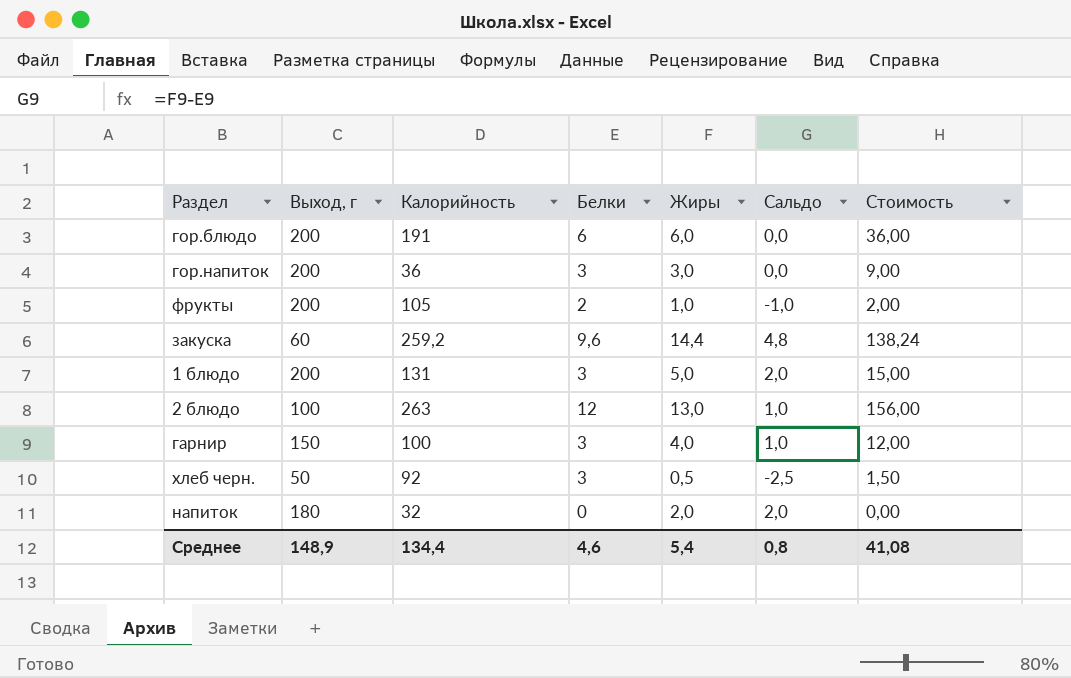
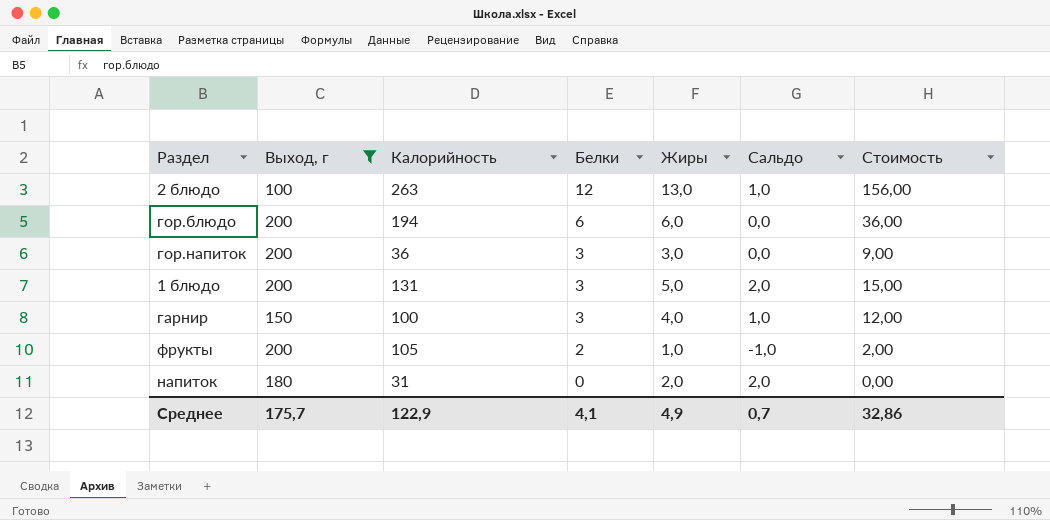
filter: none -> Выход, г >= 100
row order: none -> Белки descending
гор.блюдо | Калорийность: 191 -> 194
напиток | Калорийность: 32 -> 31
Среднее | Выход, г: 148,9 -> 175,7
Среднее | Калорийность: 134,4 -> 122,9
Среднее | Белки: 4,6 -> 4,1
Среднее | Жиры: 5,4 -> 4,9
Среднее | Сальдо: 0,8 -> 0,7
Среднее | Стоимость: 41,08 -> 32,86

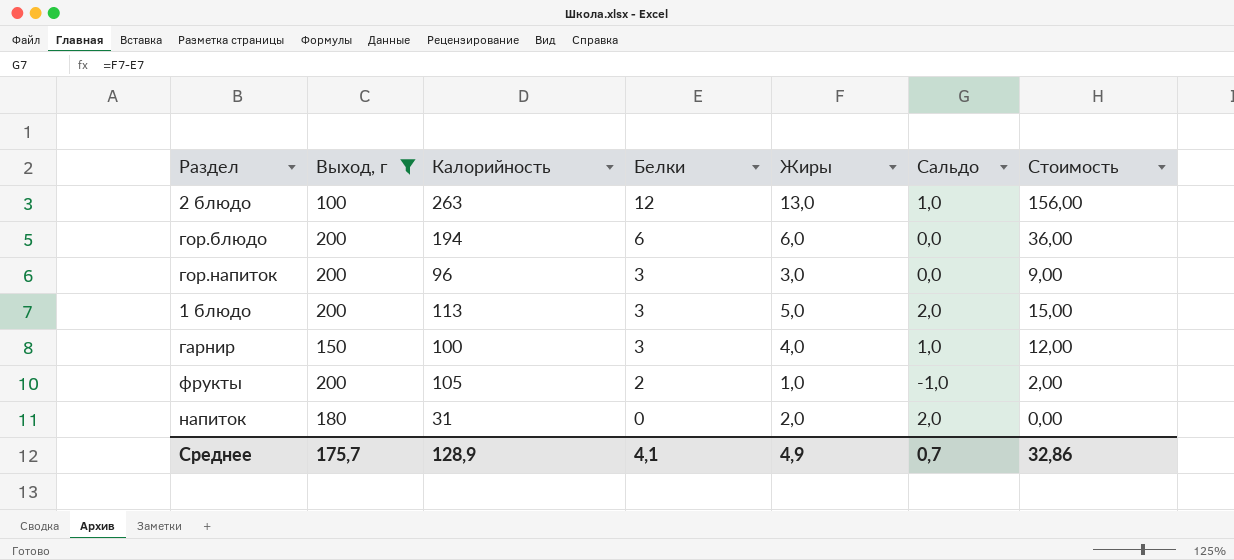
гор.напиток | Калорийность: 36 -> 96
1 блюдо | Калорийность: 131 -> 113
Среднее | Калорийность: 122,9 -> 128,9

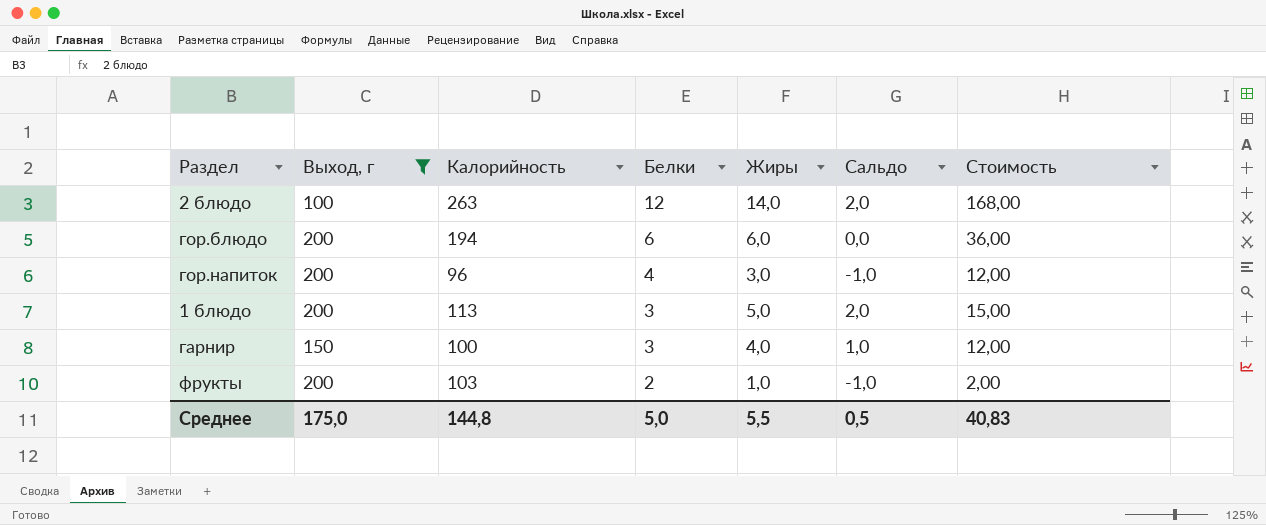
row напиток: 180 | 31 | 0 | 2,0 | 2,0 | 0,00 -> none
2 блюдо | Жиры: 13,0 -> 14,0
2 блюдо | Сальдо: 1,0 -> 2,0
2 блюдо | Стоимость: 156,00 -> 168,00
гор.напиток | Белки: 3 -> 4
гор.напиток | Сальдо: 0,0 -> -1,0
гор.напиток | Стоимость: 9,00 -> 12,00
фрукты | Калорийность: 105 -> 103
Среднее | Выход, г: 175,7 -> 175,0
Среднее | Калорийность: 128,9 -> 144,8
Среднее | Белки: 4,1 -> 5,0
Среднее | Жиры: 4,9 -> 5,5
Среднее | Сальдо: 0,7 -> 0,5
Среднее | Стоимость: 32,86 -> 40,83

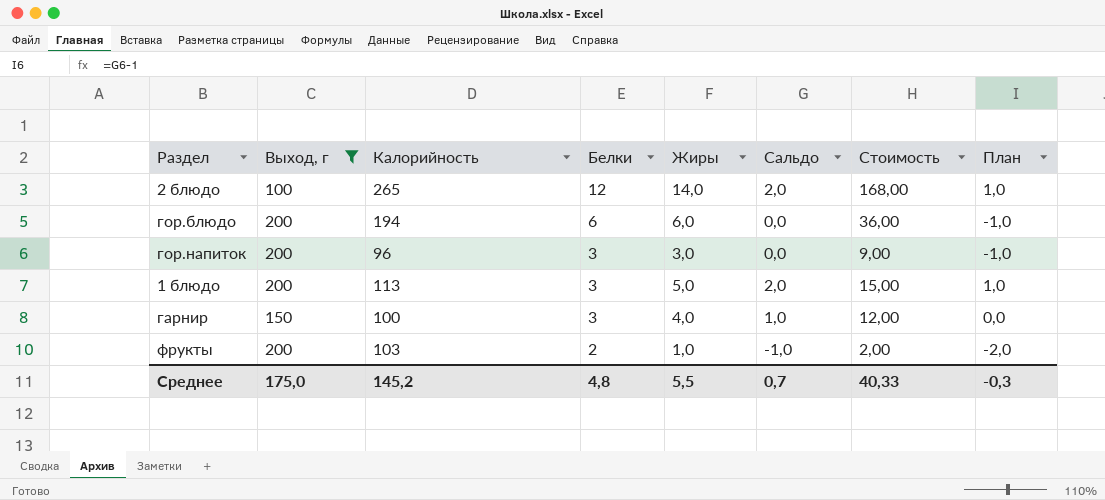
column План | formula: none -> [Сальдо] - 1
2 блюдо | Калорийность: 263 -> 265
гор.напиток | Белки: 4 -> 3
гор.напиток | Сальдо: -1,0 -> 0,0
гор.напиток | Стоимость: 12,00 -> 9,00
Среднее | Калорийность: 144,8 -> 145,2
Среднее | Белки: 5,0 -> 4,8
Среднее | Сальдо: 0,5 -> 0,7
Среднее | Стоимость: 40,83 -> 40,33

